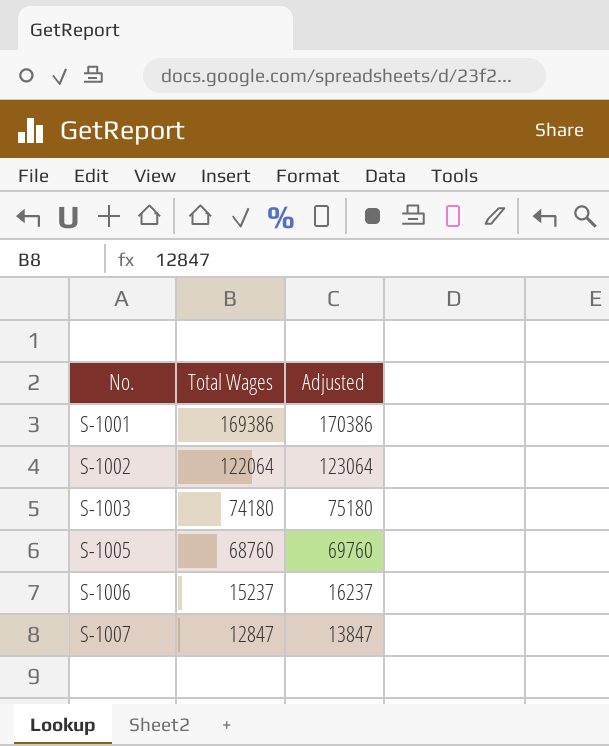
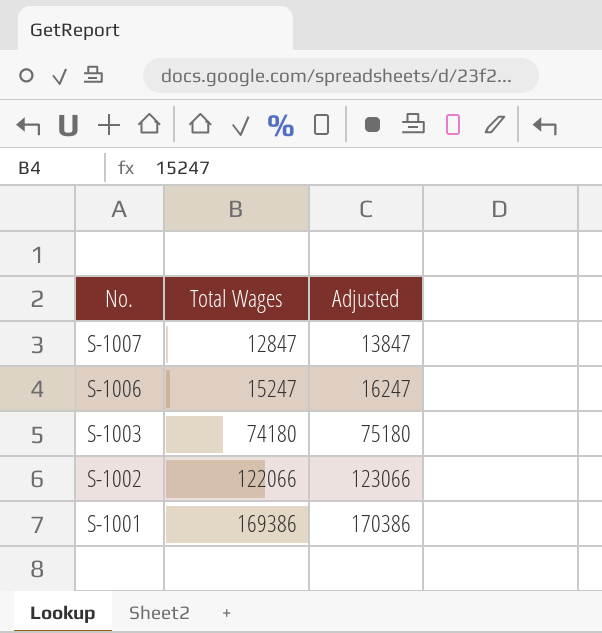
row order: No. ascending -> No. descending
row S-1005: 68760 | 69760 -> none
S-1006 | Total Wages: 15237 -> 15247
S-1006 | Adjusted: 16237 -> 16247
S-1002 | Total Wages: 122064 -> 122066
S-1002 | Adjusted: 123064 -> 123066

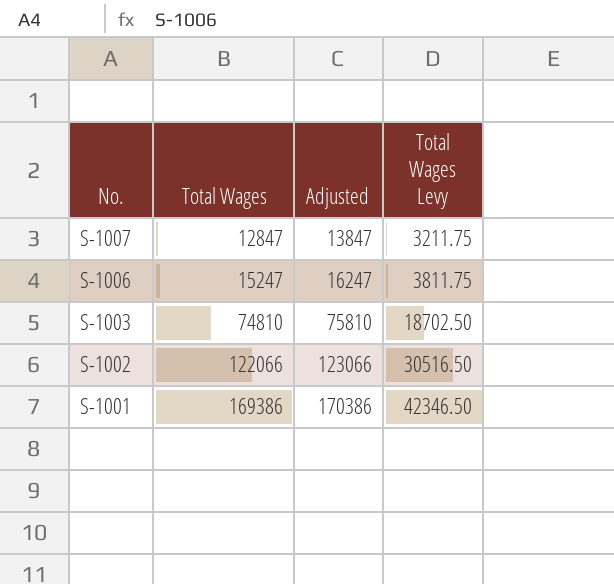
column Total Wages Levy | formula: none -> [Total Wages] * 0.25
S-1003 | Total Wages: 74180 -> 74810
S-1003 | Adjusted: 75180 -> 75810

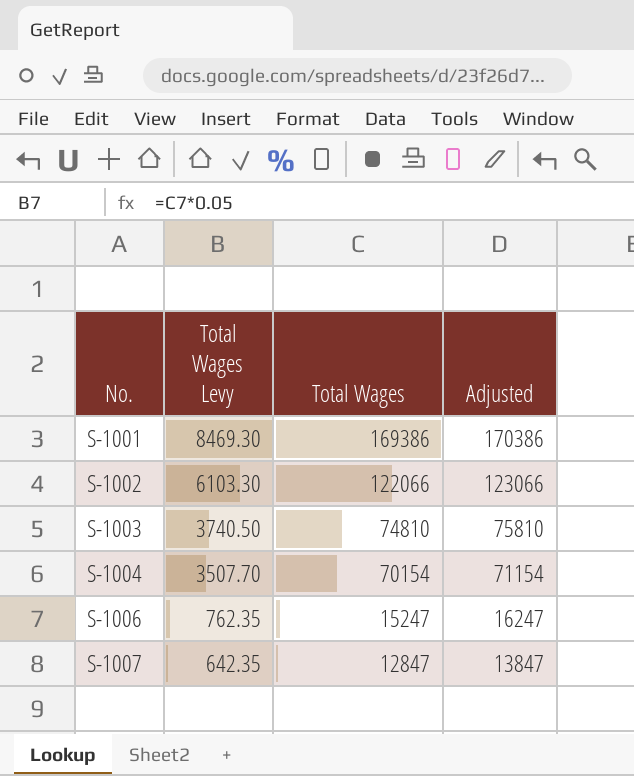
row order: No. descending -> No. ascending
column Total Wages Levy | formula: [Total Wages] * 0.25 -> [Total Wages] * 0.05
column Total Wages Levy | position: 4 -> 2
row S-1004: none -> 3507.70 | 70154 | 71154

